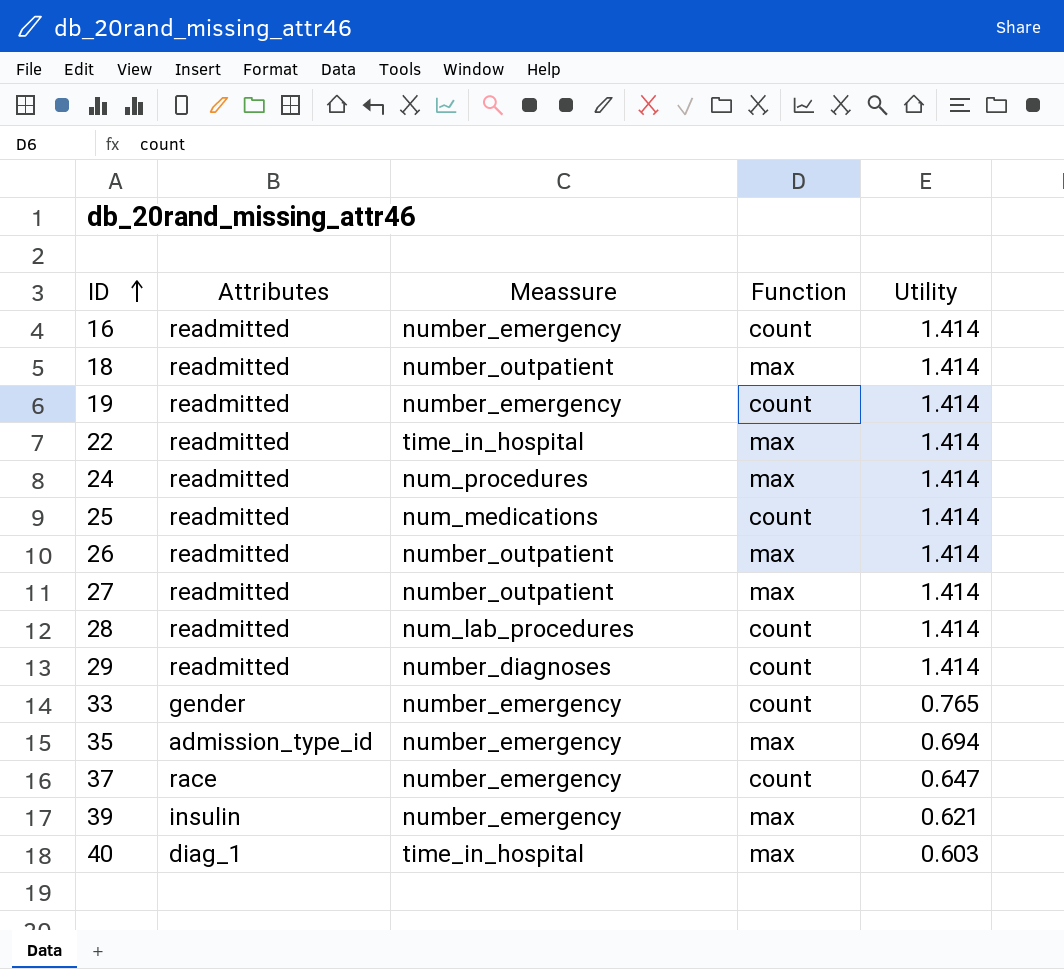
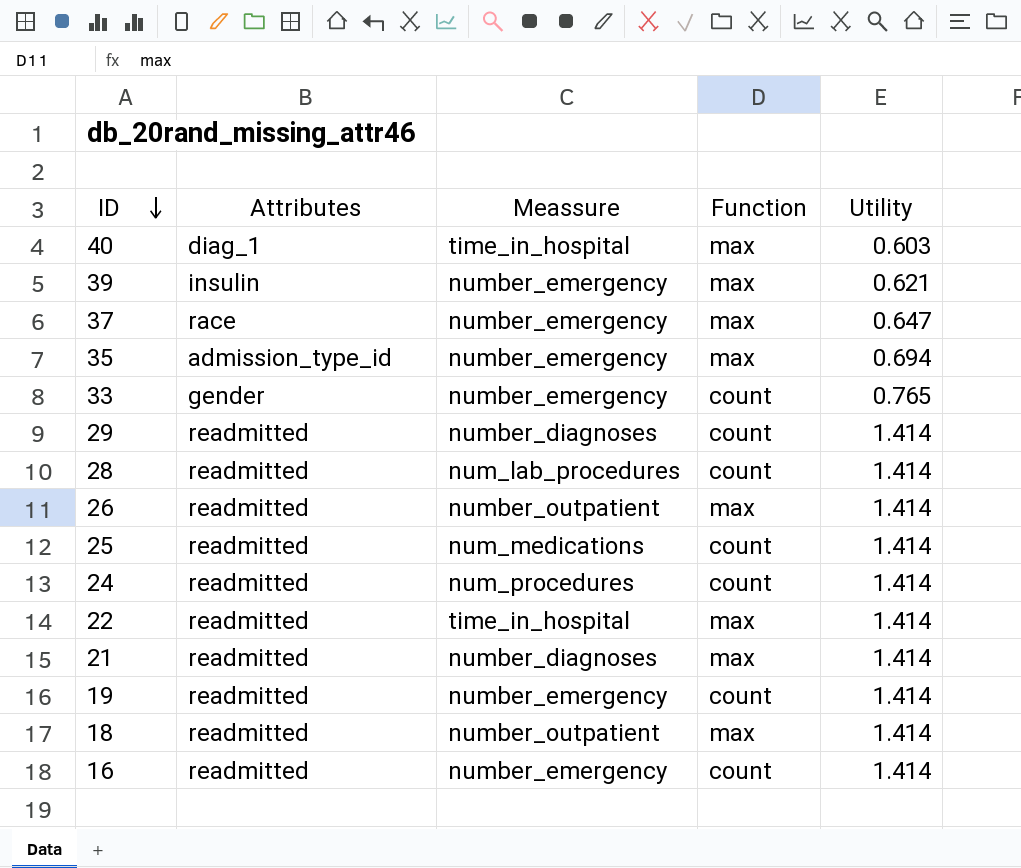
row order: ID ascending -> ID descending
row 27: readmitted | number_outpatient | max | 1.414 -> none
37 | Function: count -> max
24 | Function: max -> count
row 21: none -> readmitted | number_diagnoses | max | 1.414

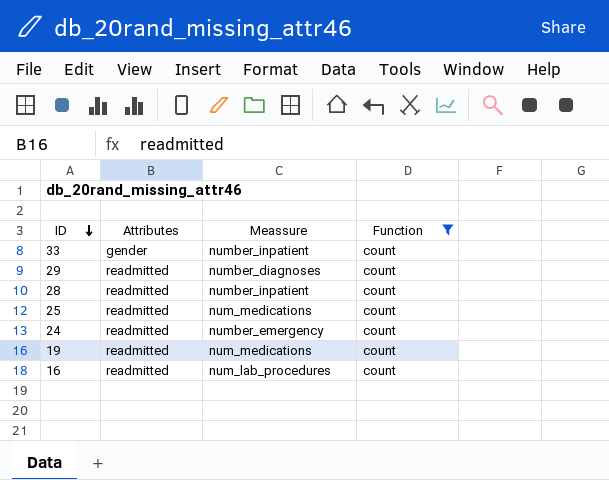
filter: none -> Function = count
column Utility | position: 5 -> none
33 | Meassure: number_emergency -> number_inpatient
28 | Meassure: num_lab_procedures -> number_inpatient
24 | Meassure: num_procedures -> number_emergency
19 | Meassure: number_emergency -> num_medications
16 | Meassure: number_emergency -> num_lab_procedures

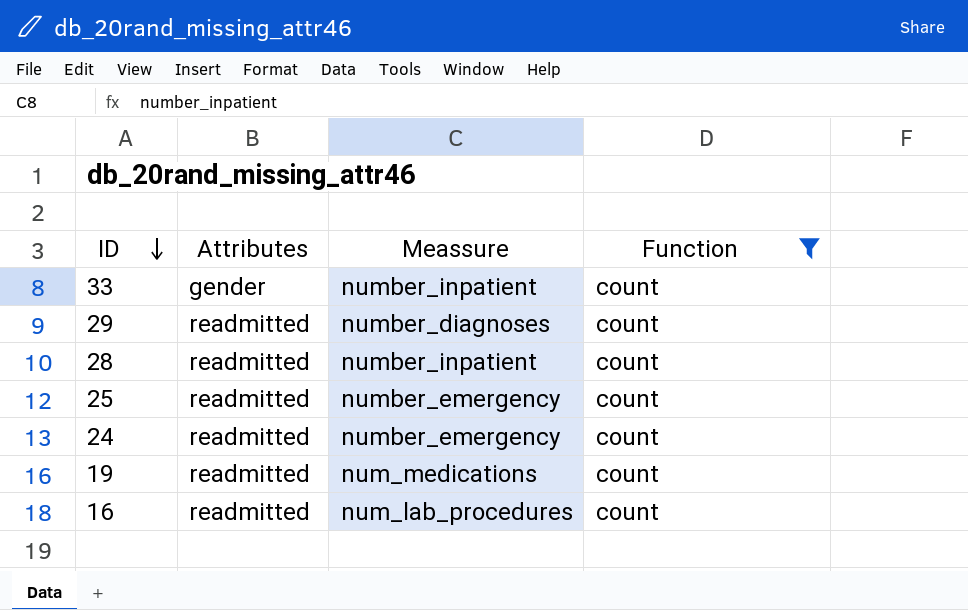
25 | Meassure: num_medications -> number_emergency

